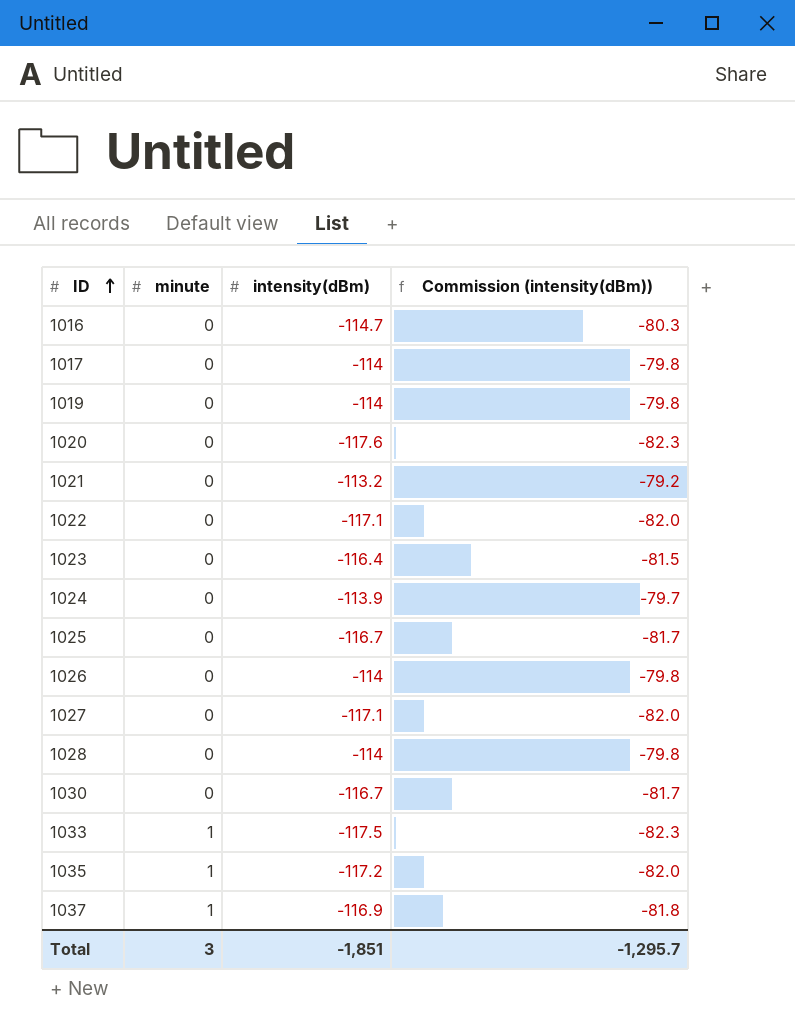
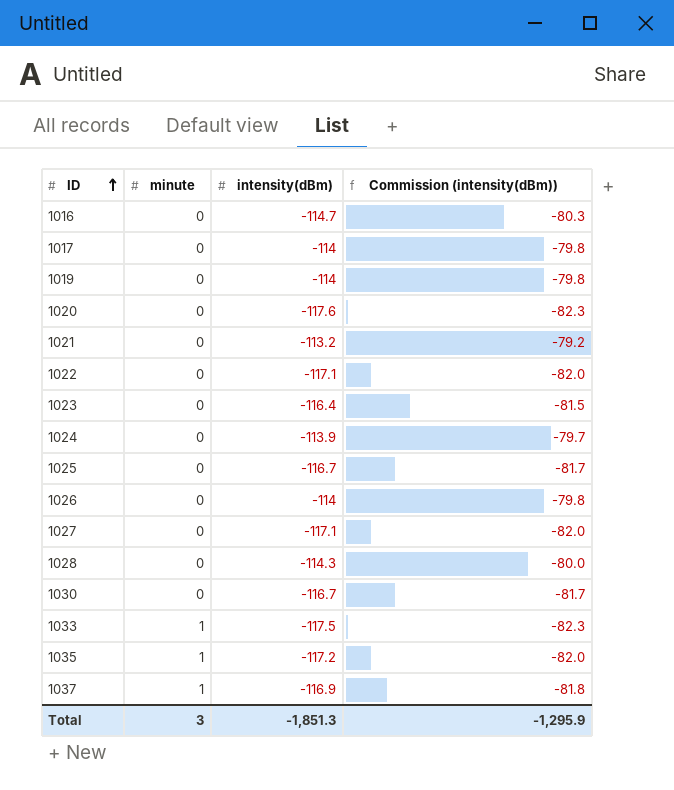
1028 | intensity(dBm): -114 -> -114.3
1028 | Commission (intensity(dBm)): -79.8 -> -80.0
Total | intensity(dBm): -1,851 -> -1,851.3
Total | Commission (intensity(dBm)): -1,295.7 -> -1,295.9

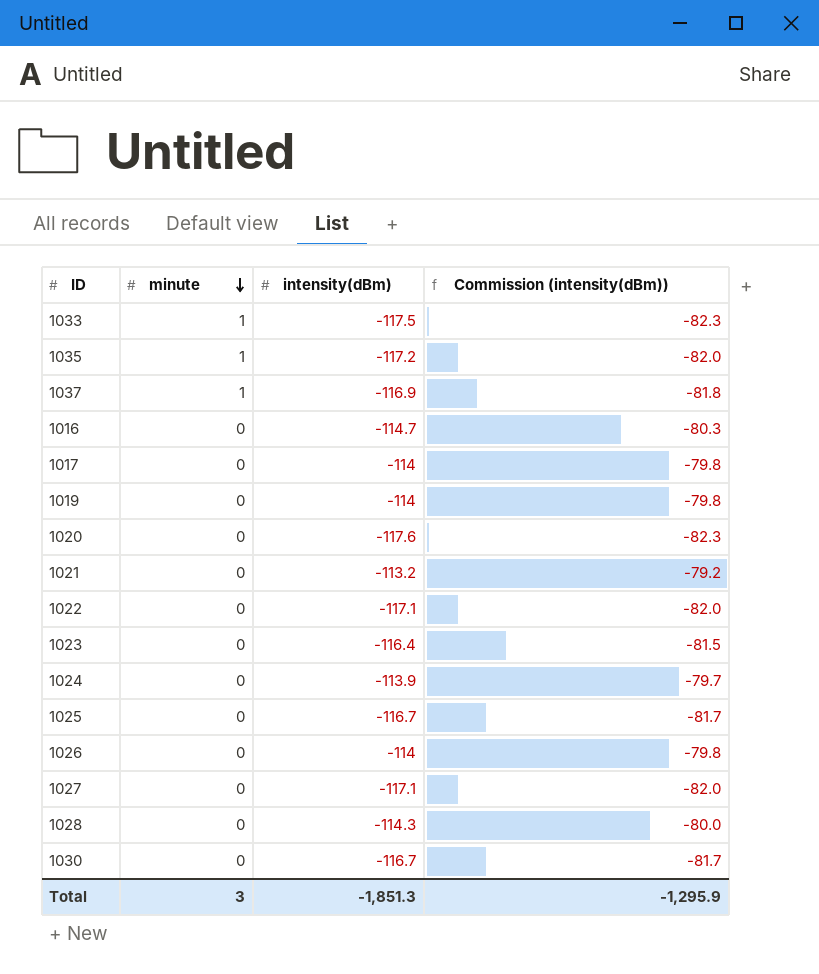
row order: ID ascending -> minute descending

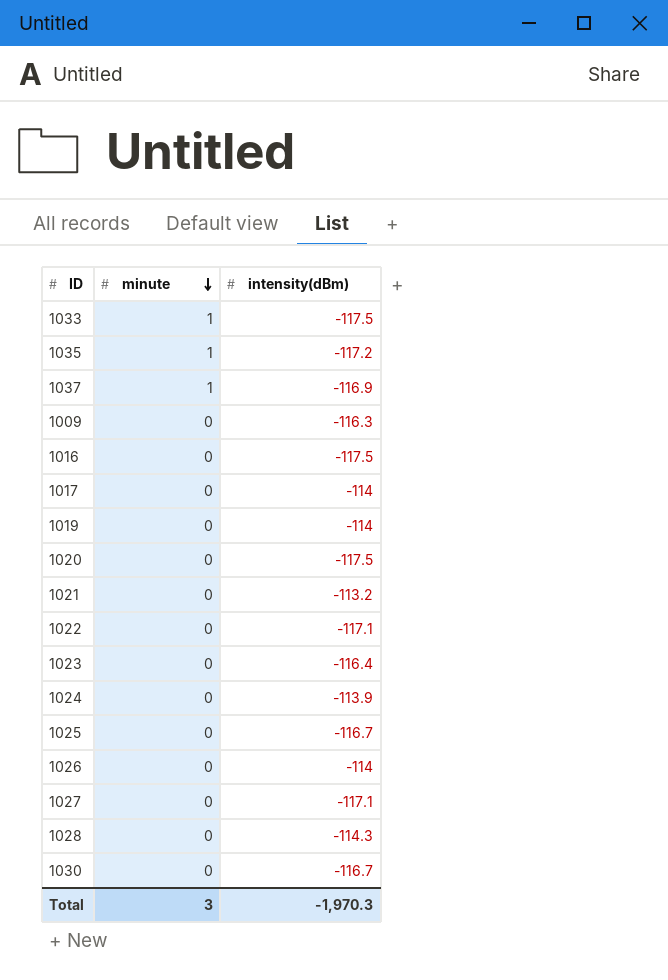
column Commission (intensity(dBm)) | formula: [intensity(dBm)] * 0.7 -> none
row 1009: none -> 0 | -116.3
1016 | intensity(dBm): -114.7 -> -117.5
1020 | intensity(dBm): -117.6 -> -117.5
Total | intensity(dBm): -1,851.3 -> -1,970.3

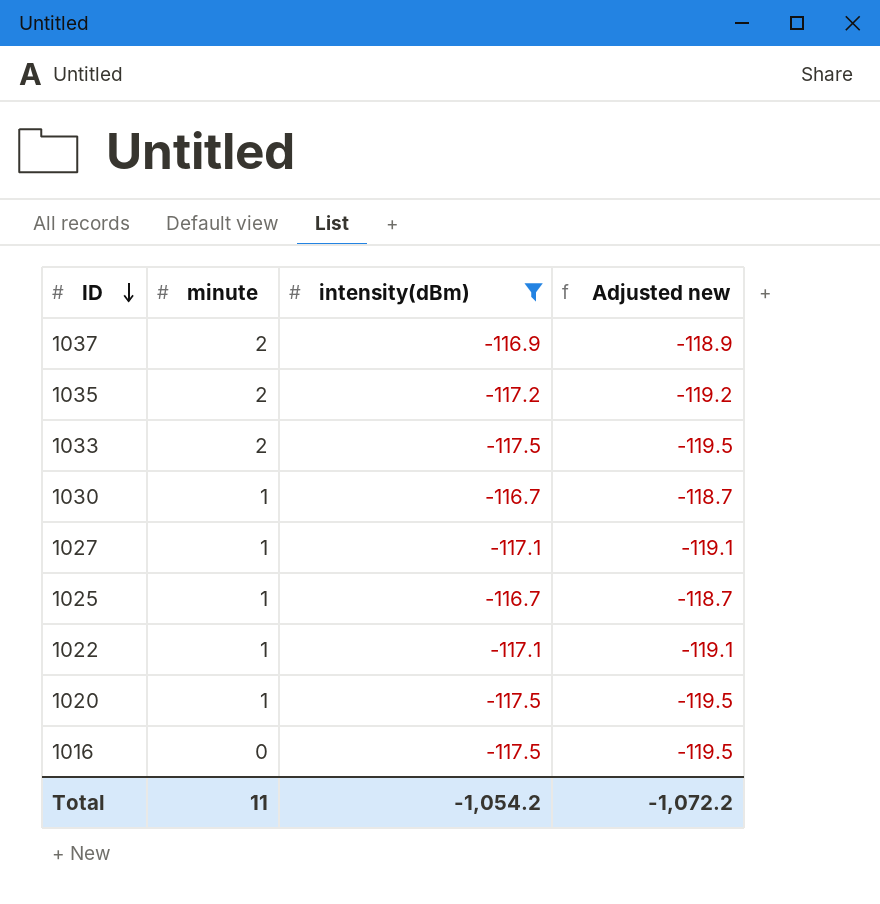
filter: none -> intensity(dBm) <= -116.7
row order: minute descending -> ID descending
column Adjusted new | formula: none -> [intensity(dBm)] - 2
1037 | minute: 1 -> 2
1035 | minute: 1 -> 2
1033 | minute: 1 -> 2
1030 | minute: 0 -> 1
1027 | minute: 0 -> 1
1025 | minute: 0 -> 1
1022 | minute: 0 -> 1
1020 | minute: 0 -> 1
Total | minute: 3 -> 11
Total | intensity(dBm): -1,970.3 -> -1,054.2

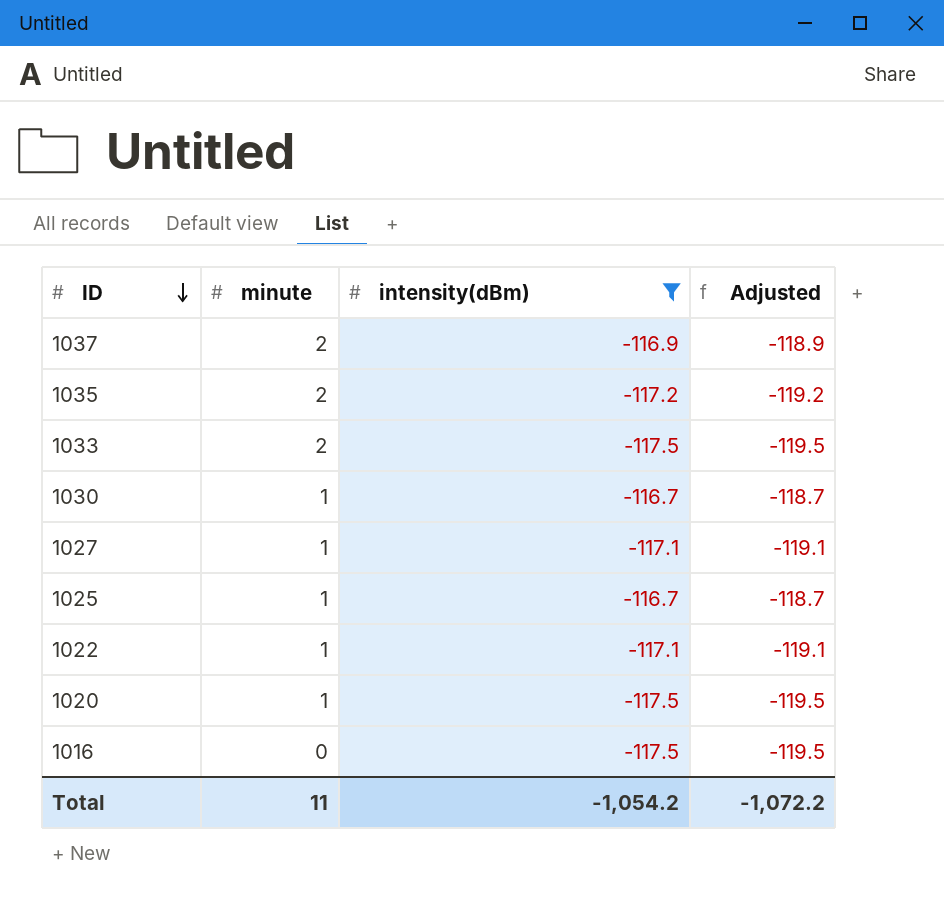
column name: Adjusted new -> Adjusted

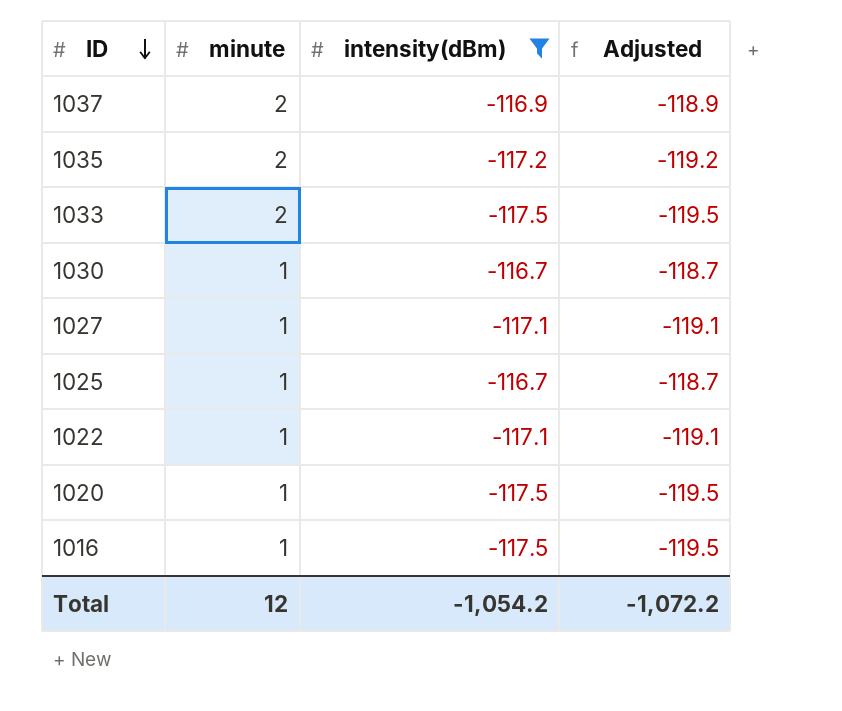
1016 | minute: 0 -> 1
Total | minute: 11 -> 12

